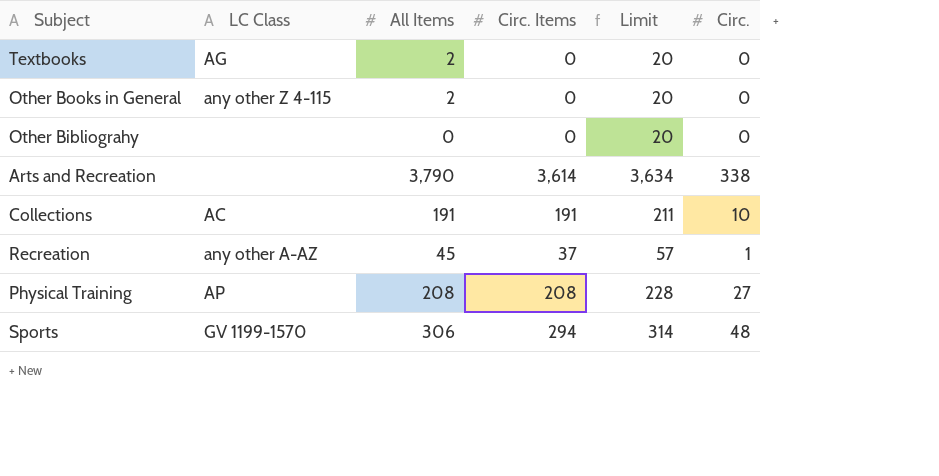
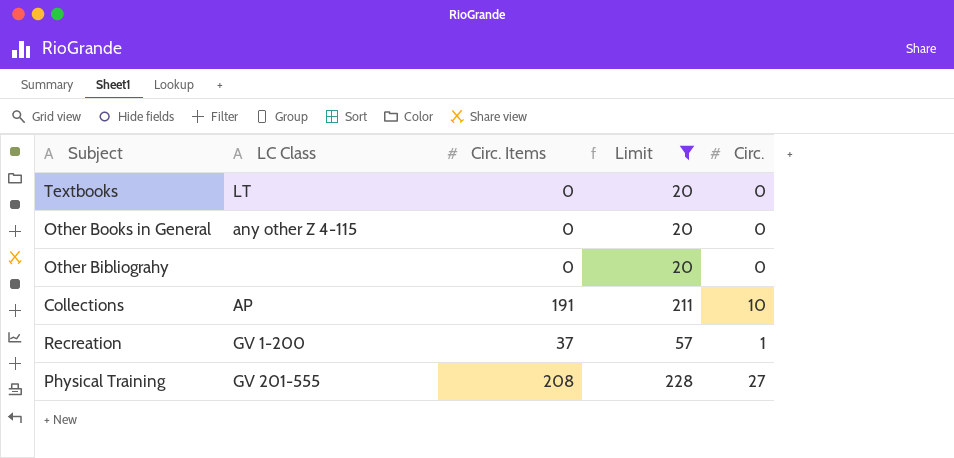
filter: none -> Limit <= 228
column All Items | position: 3 -> none
Textbooks | LC Class: AG -> LT
Collections | LC Class: AC -> AP
Recreation | LC Class: any other A-AZ -> GV 1-200
Physical Training | LC Class: AP -> GV 201-555

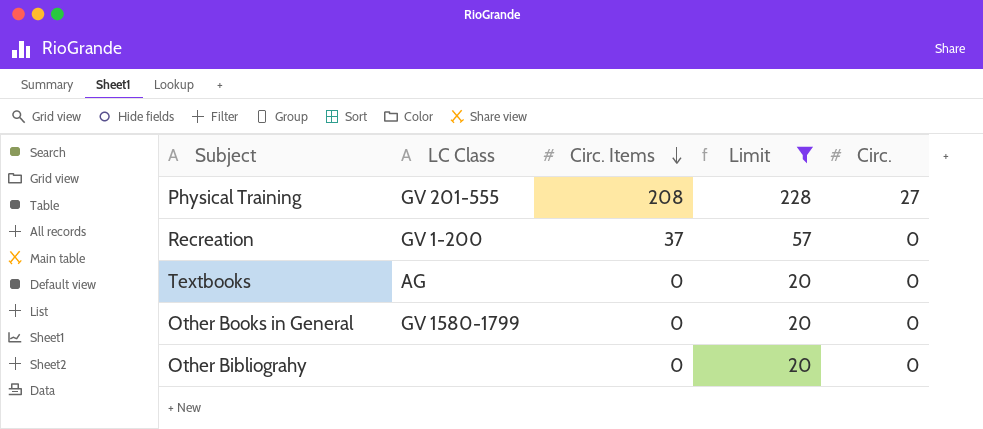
row order: none -> Circ. Items descending
row Collections: AP | 191 | 211 | 10 -> none
Recreation | Circ.: 1 -> 0
Textbooks | LC Class: LT -> AG
Other Books in General | LC Class: any other Z 4-115 -> GV 1580-1799

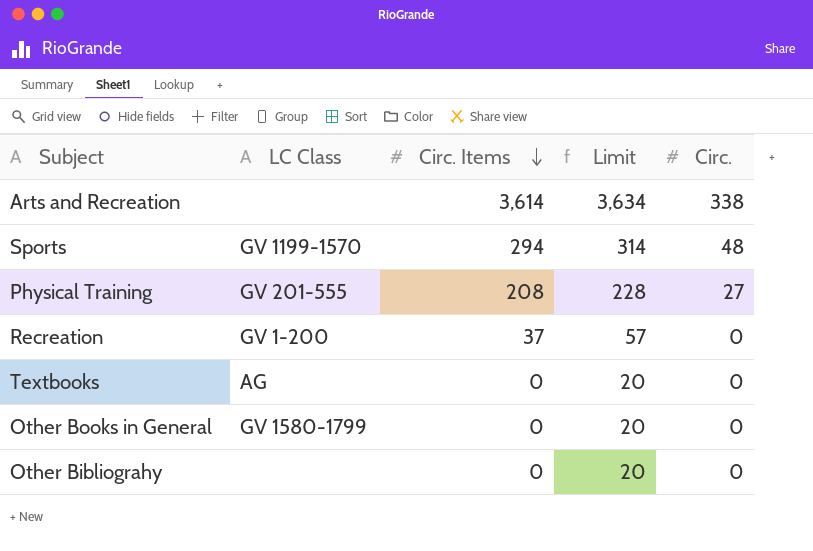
filter: Limit <= 228 -> none

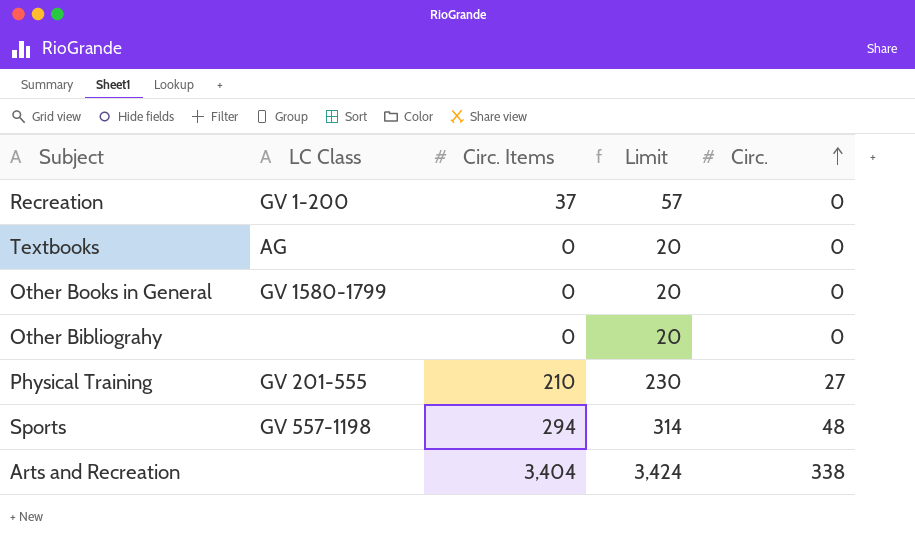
row order: Circ. Items descending -> Circ. ascending
Physical Training | Circ. Items: 208 -> 210
Physical Training | Limit: 228 -> 230
Sports | LC Class: GV 1199-1570 -> GV 557-1198
Arts and Recreation | Circ. Items: 3,614 -> 3,404
Arts and Recreation | Limit: 3,634 -> 3,424

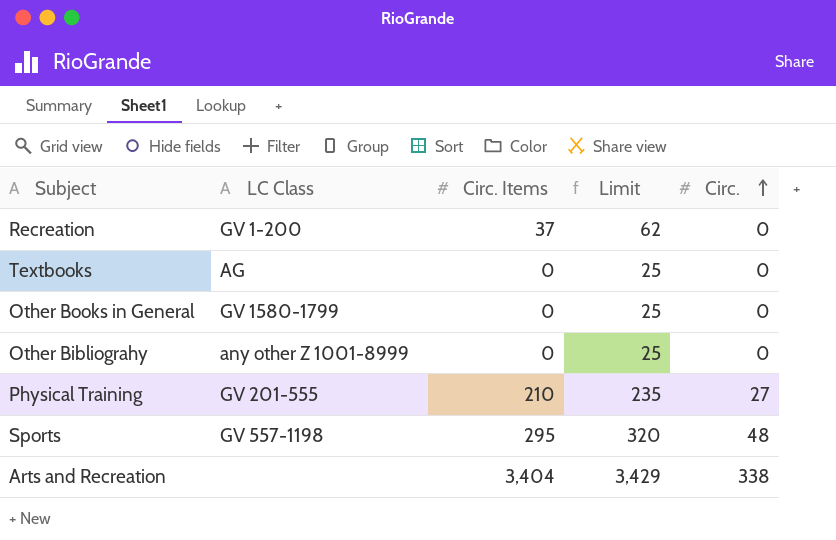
column Limit | formula: [Circ. Items] + 20 -> [Circ. Items] + 25
Other Bibliograhy | LC Class: none -> any other Z 1001-8999
Sports | Circ. Items: 294 -> 295

